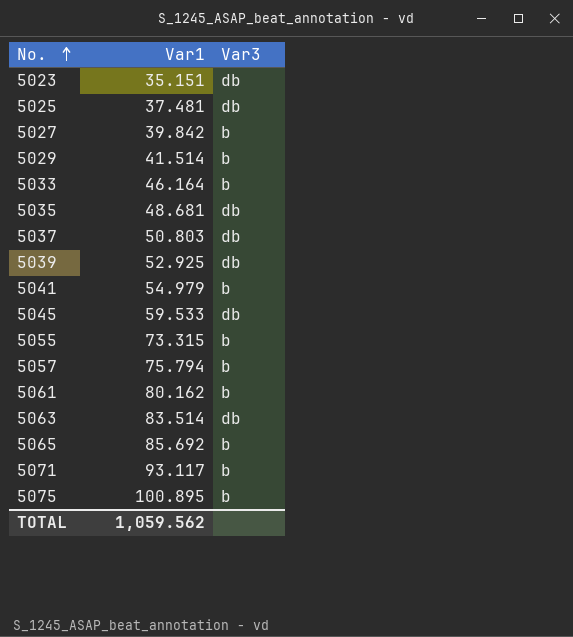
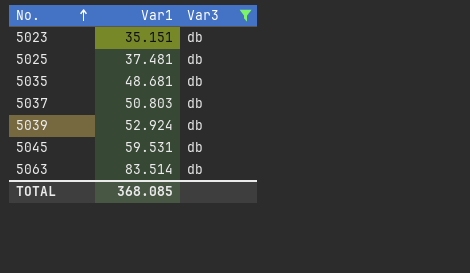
filter: none -> Var3 = db
5039 | Var1: 52.925 -> 52.924
5045 | Var1: 59.533 -> 59.531
TOTAL | Var1: 1,059.562 -> 368.085

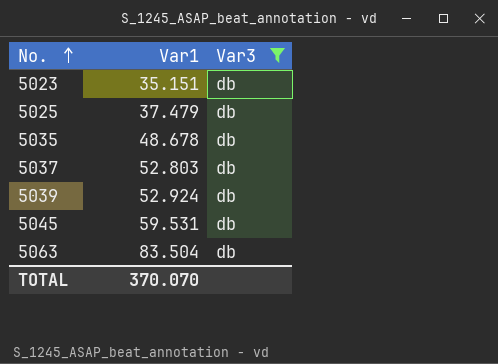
5025 | Var1: 37.481 -> 37.479
5035 | Var1: 48.681 -> 48.678
5037 | Var1: 50.803 -> 52.803
5063 | Var1: 83.514 -> 83.504
TOTAL | Var1: 368.085 -> 370.070

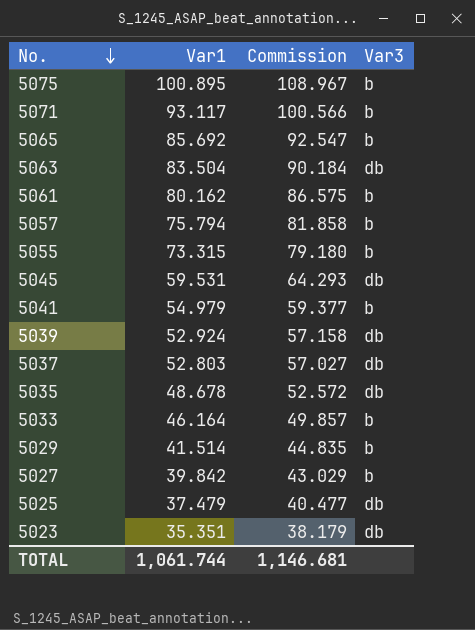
filter: Var3 = db -> none
row order: No. ascending -> No. descending
column Commission | formula: none -> [Var1] * 1.08
5023 | Var1: 35.151 -> 35.351
TOTAL | Var1: 370.070 -> 1,061.744

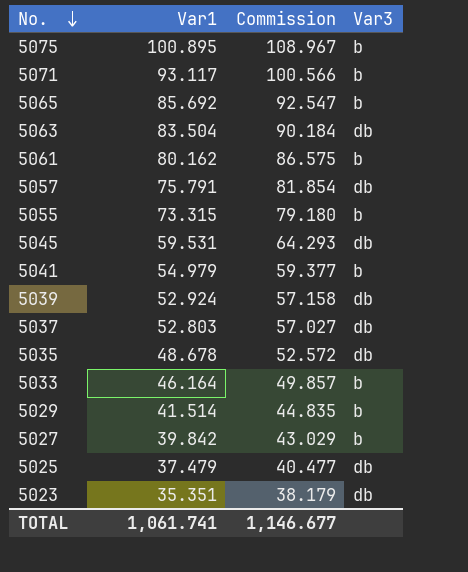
5057 | Var1: 75.794 -> 75.791
5057 | Commission: 81.858 -> 81.854
5057 | Var3: b -> db
TOTAL | Var1: 1,061.744 -> 1,061.741
TOTAL | Commission: 1,146.681 -> 1,146.677

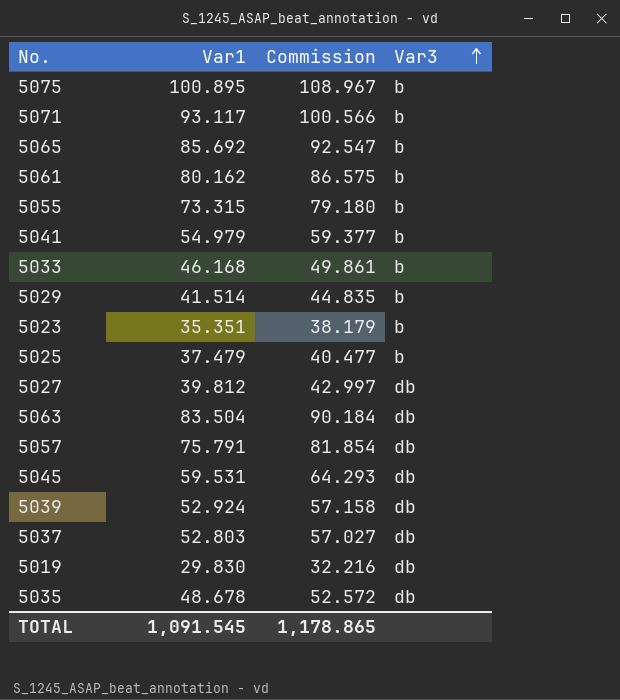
row order: No. descending -> Var3 ascending
5033 | Var1: 46.164 -> 46.168
5033 | Commission: 49.857 -> 49.861
5023 | Var3: db -> b
5025 | Var3: db -> b
5027 | Var1: 39.842 -> 39.812
5027 | Commission: 43.029 -> 42.997
5027 | Var3: b -> db
row 5019: none -> 29.830 | 32.216 | db
TOTAL | Var1: 1,061.741 -> 1,091.545
TOTAL | Commission: 1,146.677 -> 1,178.865

